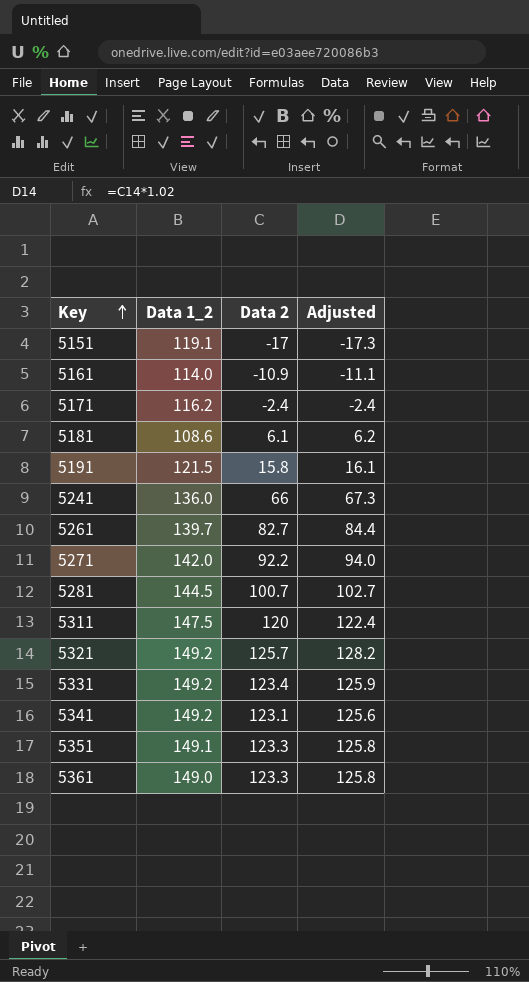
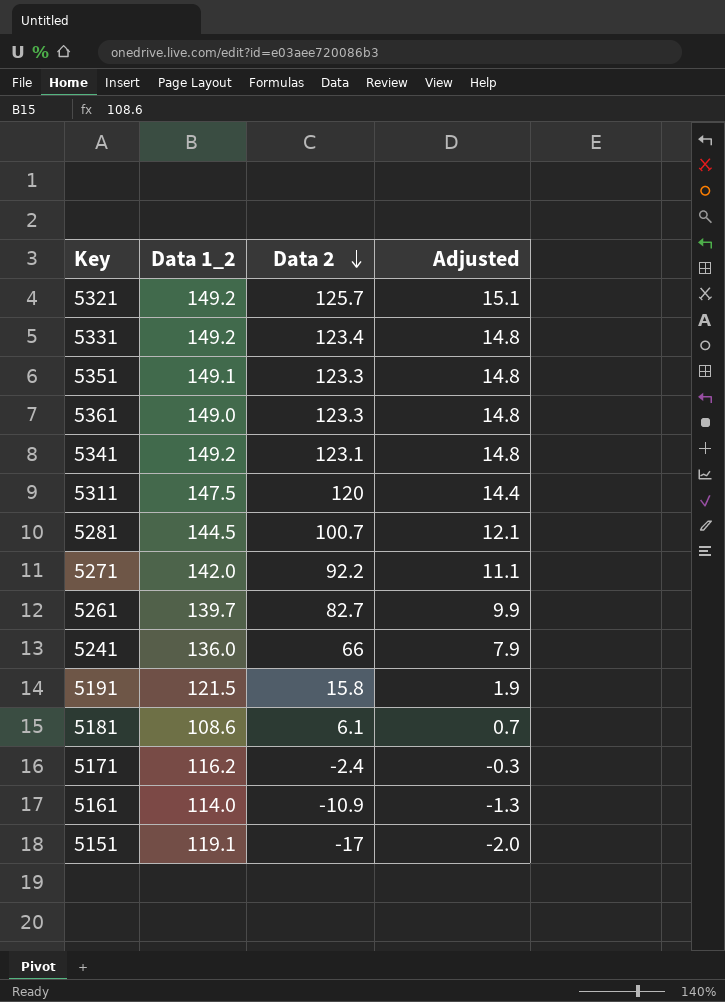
row order: Key ascending -> Data 2 descending
column Adjusted | formula: [Data 2] * 1.02 -> [Data 2] * 0.12

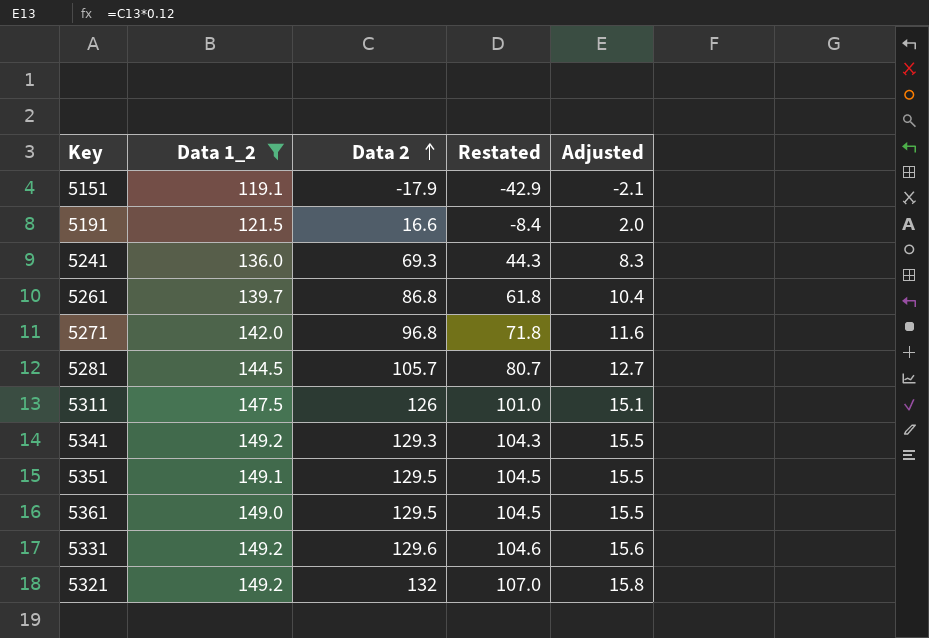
filter: none -> Data 1_2 >= 119.1
row order: Data 2 descending -> Data 2 ascending
column Restated | formula: none -> [Data 2] - 25
5151 | Data 2: -17 -> -17.9
5151 | Adjusted: -2.0 -> -2.1
5191 | Data 2: 15.8 -> 16.6
5191 | Adjusted: 1.9 -> 2.0
5241 | Data 2: 66 -> 69.3
5241 | Adjusted: 7.9 -> 8.3
5261 | Data 2: 82.7 -> 86.8
5261 | Adjusted: 9.9 -> 10.4
5271 | Data 2: 92.2 -> 96.8
5271 | Adjusted: 11.1 -> 11.6
5281 | Data 2: 100.7 -> 105.7
5281 | Adjusted: 12.1 -> 12.7
5311 | Data 2: 120 -> 126
5311 | Adjusted: 14.4 -> 15.1
5341 | Data 2: 123.1 -> 129.3
5341 | Adjusted: 14.8 -> 15.5
5351 | Data 2: 123.3 -> 129.5
5351 | Adjusted: 14.8 -> 15.5
5361 | Data 2: 123.3 -> 129.5
5361 | Adjusted: 14.8 -> 15.5
5331 | Data 2: 123.4 -> 129.6
5331 | Adjusted: 14.8 -> 15.6
5321 | Data 2: 125.7 -> 132
5321 | Adjusted: 15.1 -> 15.8

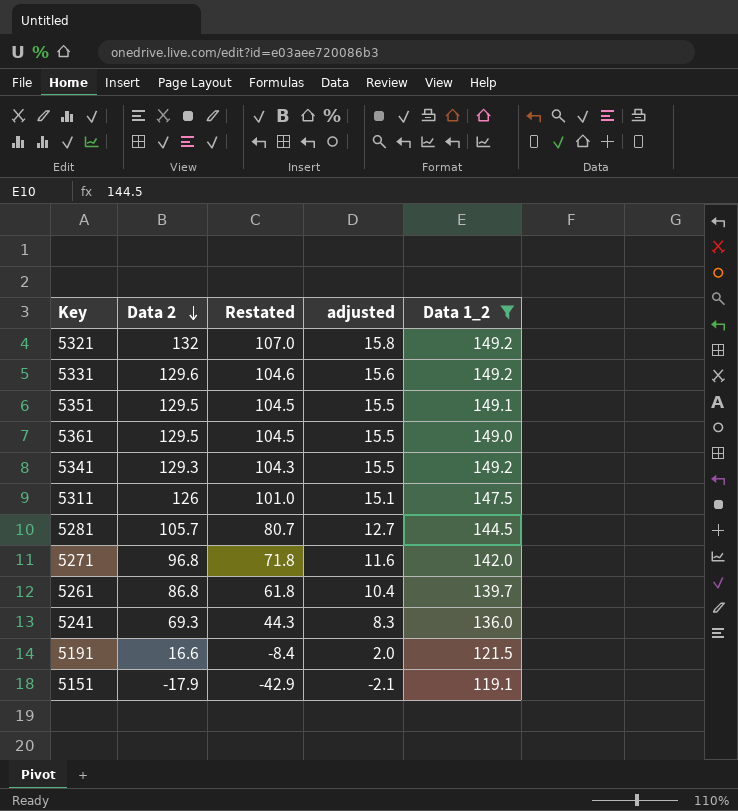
row order: Data 2 ascending -> Data 2 descending
column name: Adjusted -> adjusted
column Data 1_2 | position: 2 -> 5

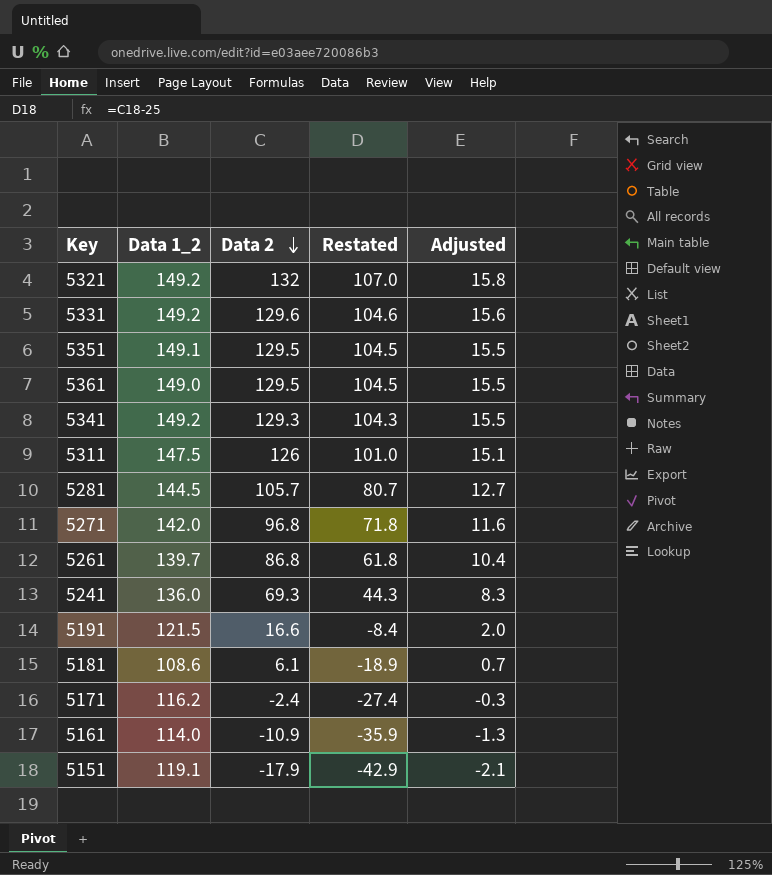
filter: Data 1_2 >= 119.1 -> none
column Data 1_2 | position: 5 -> 2
column name: adjusted -> Adjusted

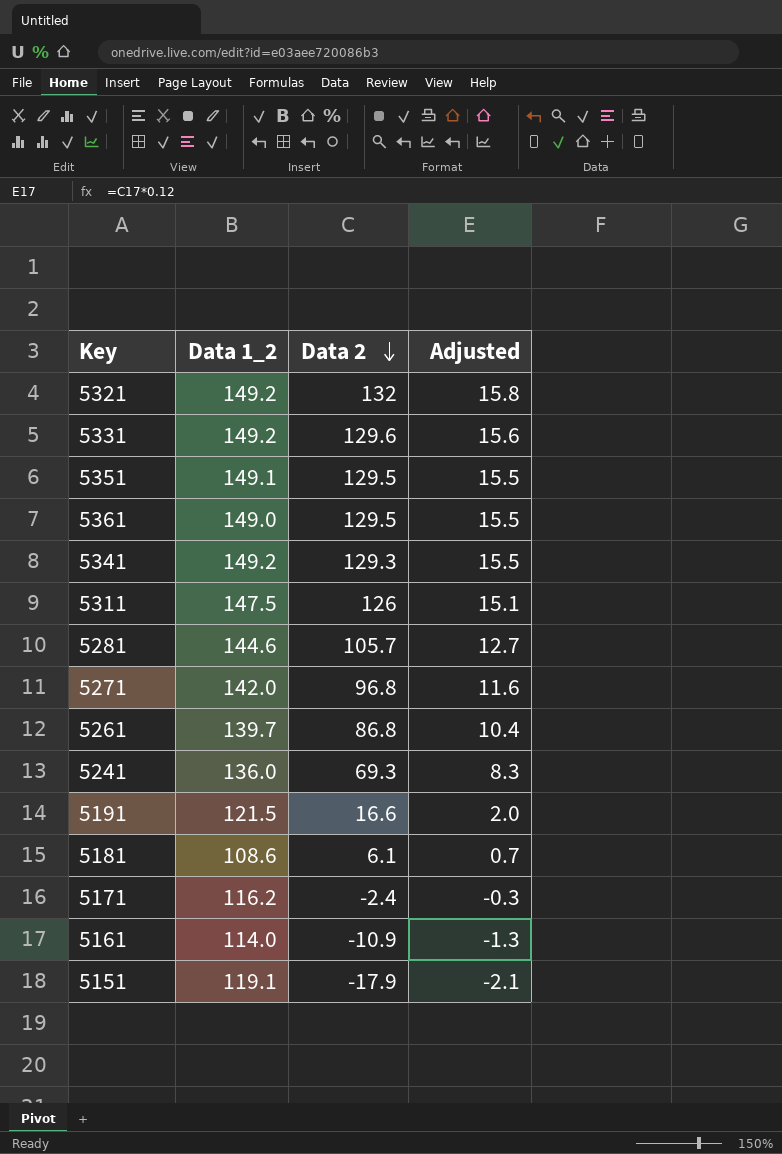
column Restated | formula: [Data 2] - 25 -> none
5281 | Data 1_2: 144.5 -> 144.6

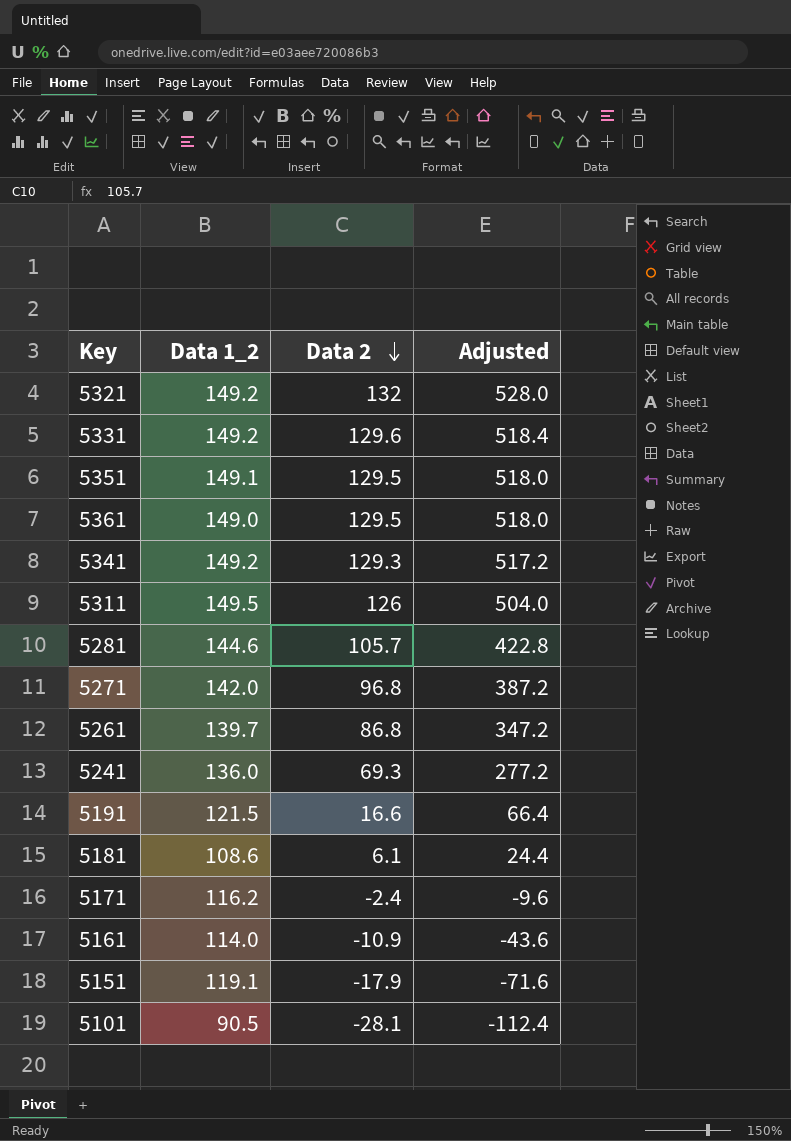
column Adjusted | formula: [Data 2] * 0.12 -> [Data 2] * 4
5311 | Data 1_2: 147.5 -> 149.5
row 5101: none -> 90.5 | -28.1 | -112.4

